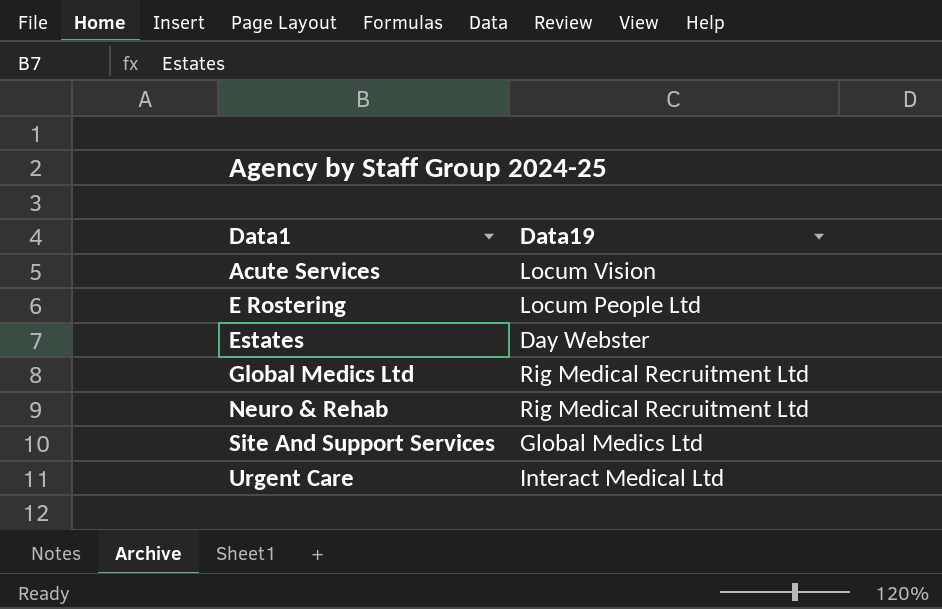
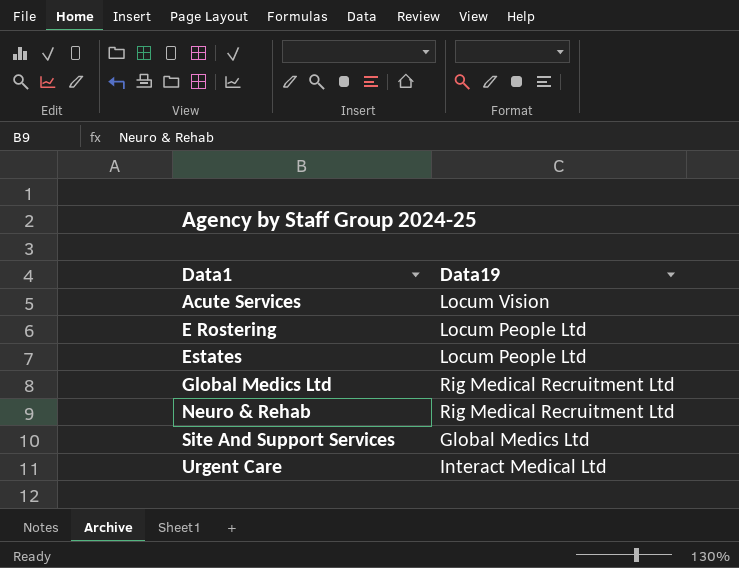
Estates | Data19: Day Webster -> Locum People Ltd

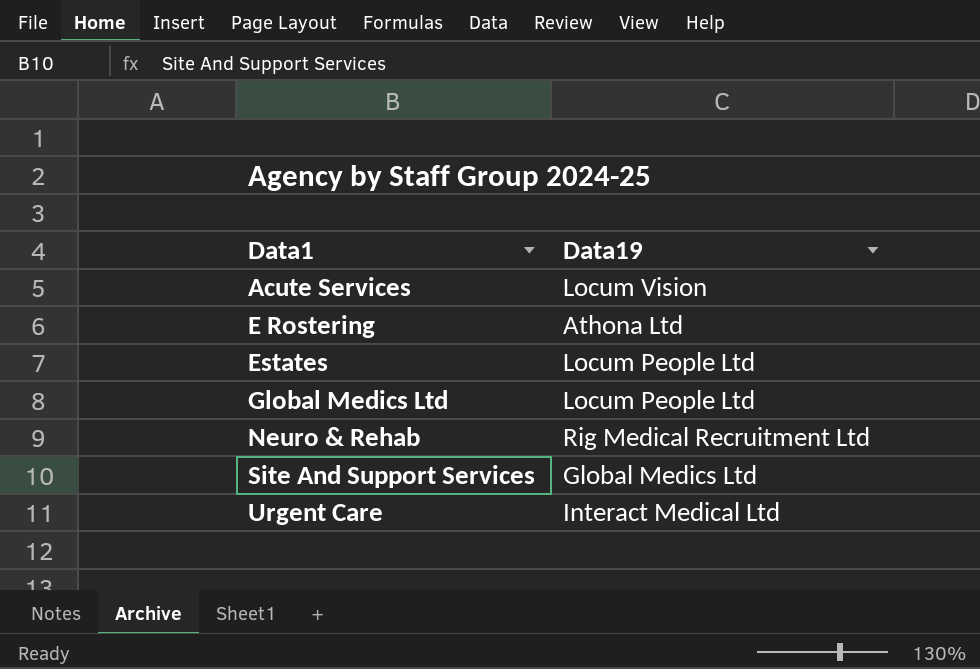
E Rostering | Data19: Locum People Ltd -> Athona Ltd
Global Medics Ltd | Data19: Rig Medical Recruitment Ltd -> Locum People Ltd

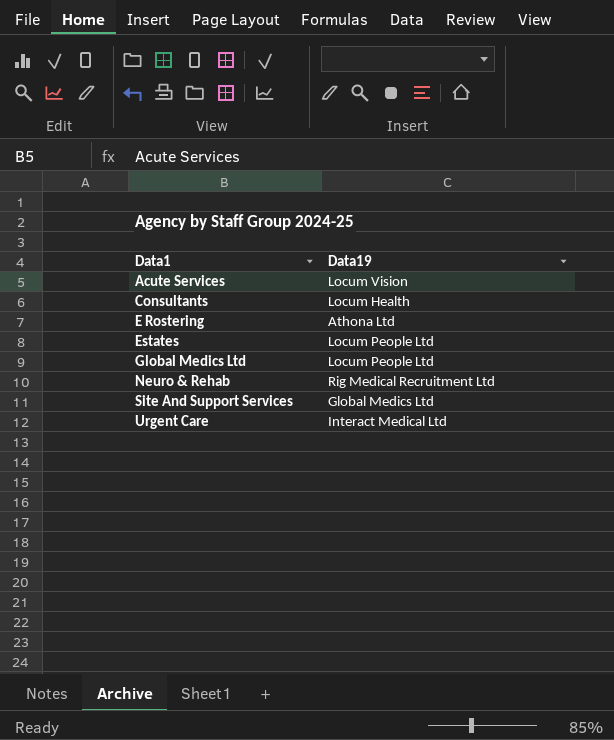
row Consultants: none -> Locum Health

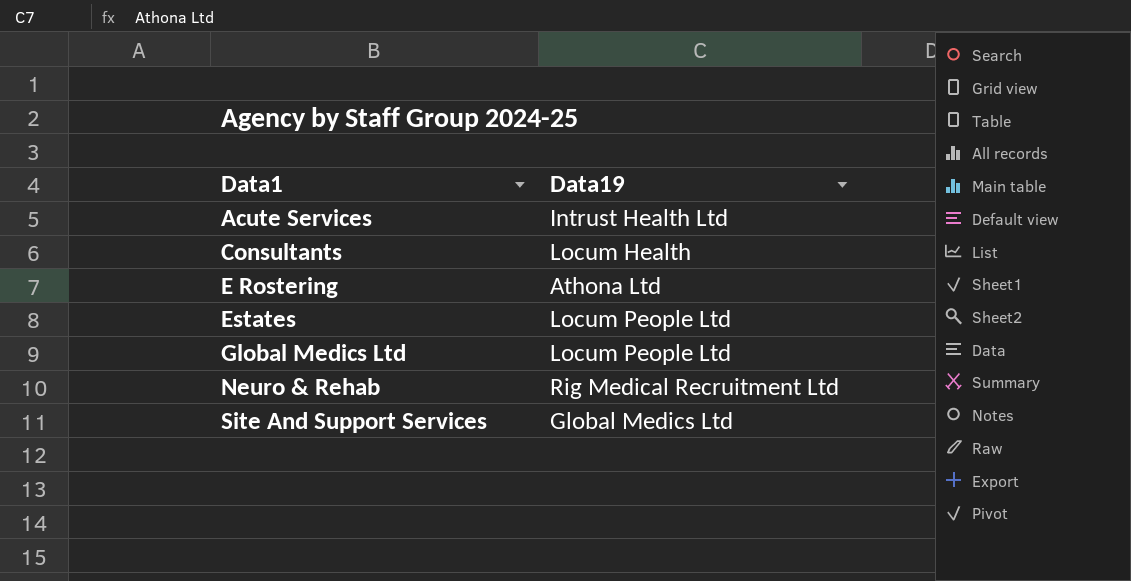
row Urgent Care: Interact Medical Ltd -> none
Acute Services | Data19: Locum Vision -> Intrust Health Ltd

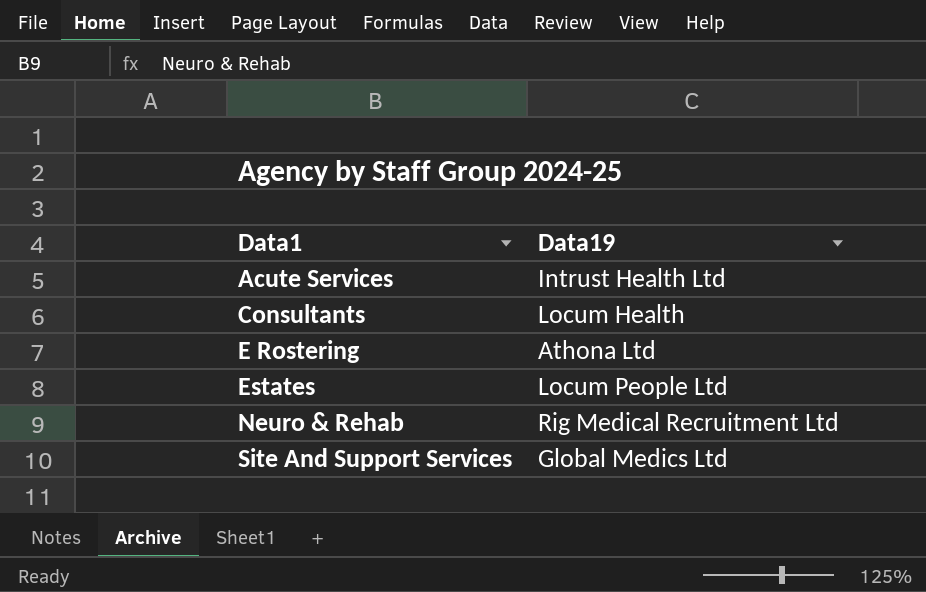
row Global Medics Ltd: Locum People Ltd -> none

